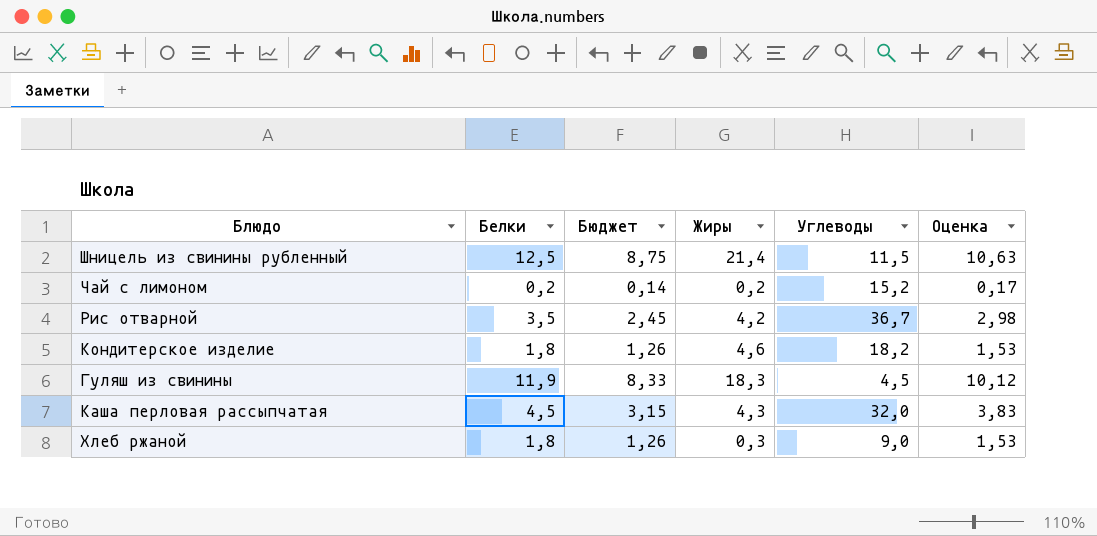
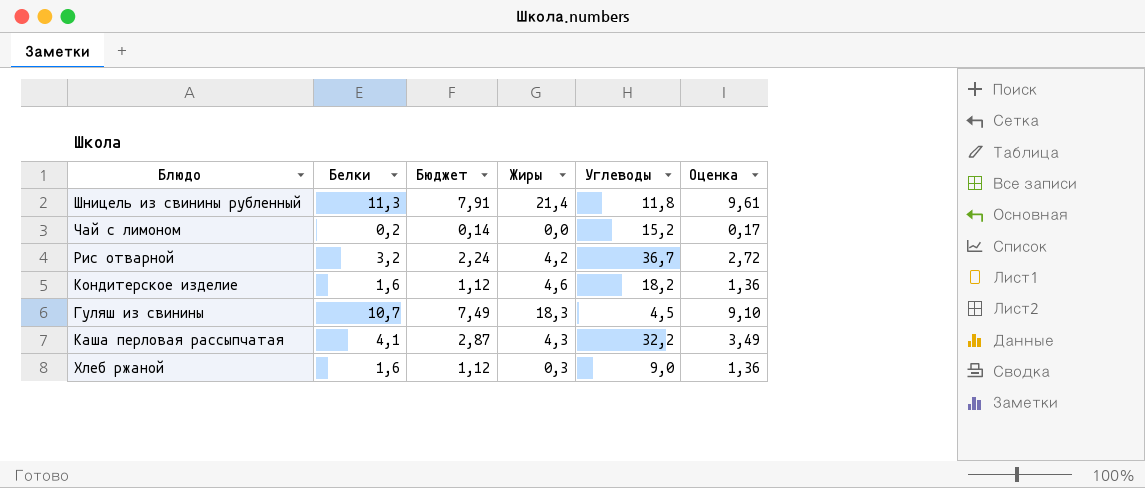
Шницель из свинины рубленный | Белки: 12,5 -> 11,3
Шницель из свинины рубленный | Бюджет: 8,75 -> 7,91
Шницель из свинины рубленный | Углеводы: 11,5 -> 11,8
Шницель из свинины рубленный | Оценка: 10,63 -> 9,61
Чай с лимоном | Жиры: 0,2 -> 0,0
Рис отварной | Белки: 3,5 -> 3,2
Рис отварной | Бюджет: 2,45 -> 2,24
Рис отварной | Оценка: 2,98 -> 2,72
Кондитерское изделие | Белки: 1,8 -> 1,6
Кондитерское изделие | Бюджет: 1,26 -> 1,12
Кондитерское изделие | Оценка: 1,53 -> 1,36
Гуляш из свинины | Белки: 11,9 -> 10,7
Гуляш из свинины | Бюджет: 8,33 -> 7,49
Гуляш из свинины | Оценка: 10,12 -> 9,10
Каша перловая рассыпчатая | Белки: 4,5 -> 4,1
Каша перловая рассыпчатая | Бюджет: 3,15 -> 2,87
Каша перловая рассыпчатая | Углеводы: 32,0 -> 32,2
Каша перловая рассыпчатая | Оценка: 3,83 -> 3,49
Хлеб ржаной | Белки: 1,8 -> 1,6
Хлеб ржаной | Бюджет: 1,26 -> 1,12
Хлеб ржаной | Оценка: 1,53 -> 1,36

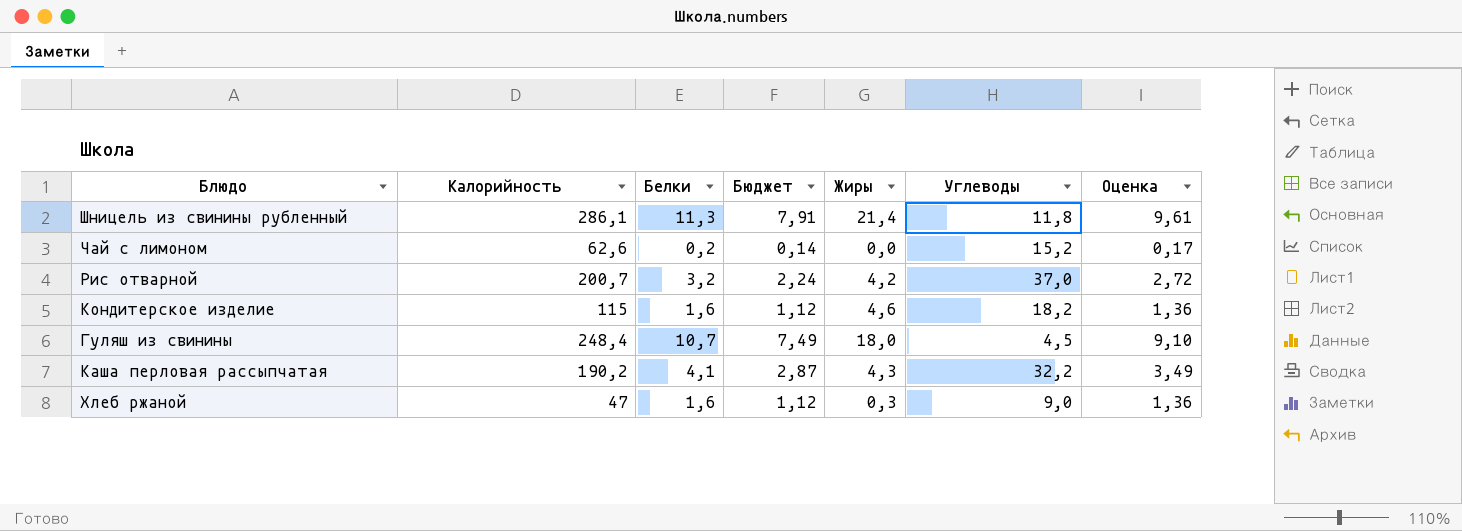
column Калорийность | position: none -> 2
Рис отварной | Углеводы: 36,7 -> 37,0
Гуляш из свинины | Жиры: 18,3 -> 18,0

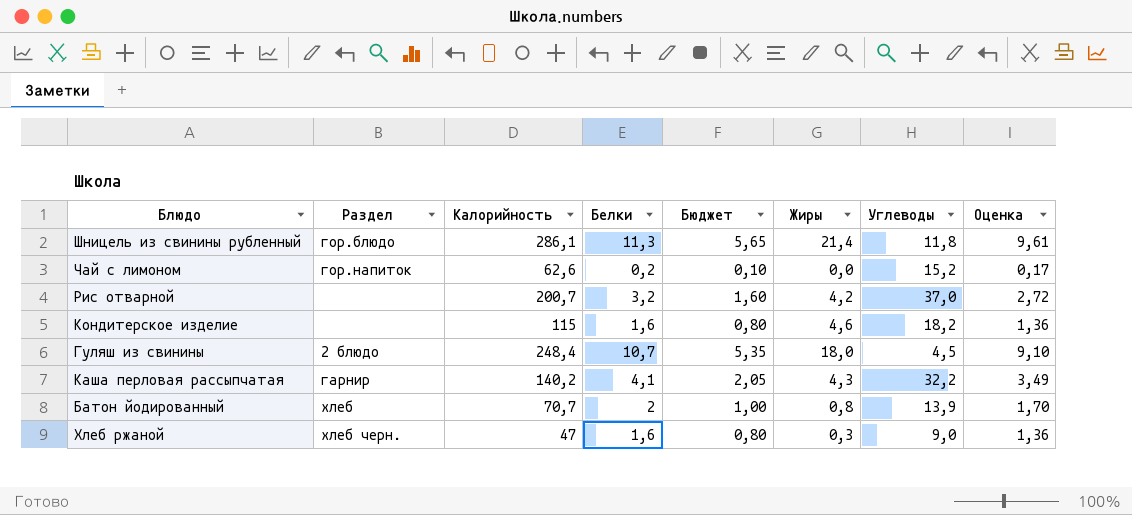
column Раздел | position: none -> 2
column Бюджет | formula: [Белки] * 0,7 -> [Белки] * 0,5
Каша перловая рассыпчатая | Калорийность: 190,2 -> 140,2
row Батон йодированный: none -> хлеб | 70,7 | 2 | 1,00 | 0,8 | 13,9 | 1,70

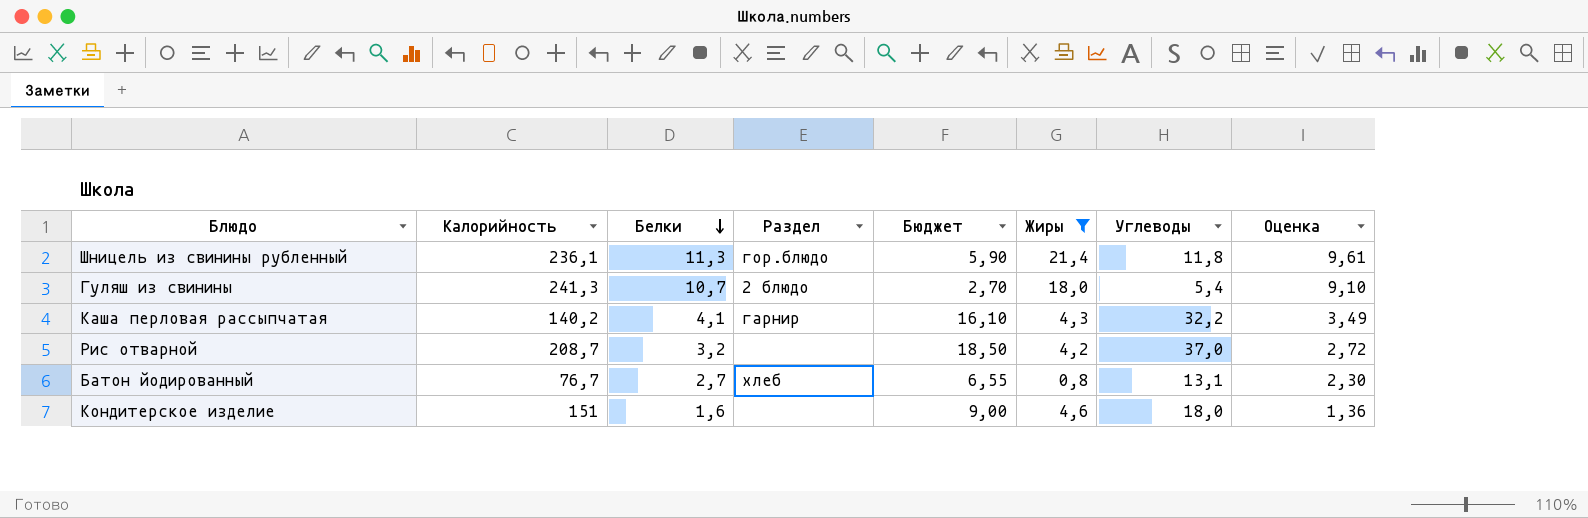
filter: none -> Жиры >= 0,8
row order: none -> Белки descending
column Раздел | position: 2 -> 4
column Бюджет | formula: [Белки] * 0,5 -> [Углеводы] * 0,5
Шницель из свинины рубленный | Калорийность: 286,1 -> 236,1
Гуляш из свинины | Калорийность: 248,4 -> 241,3
Гуляш из свинины | Углеводы: 4,5 -> 5,4
Рис отварной | Калорийность: 200,7 -> 208,7
Батон йодированный | Калорийность: 70,7 -> 76,7
Батон йодированный | Белки: 2 -> 2,7
Батон йодированный | Углеводы: 13,9 -> 13,1
Батон йодированный | Оценка: 1,70 -> 2,30
Кондитерское изделие | Калорийность: 115 -> 151
Кондитерское изделие | Углеводы: 18,2 -> 18,0

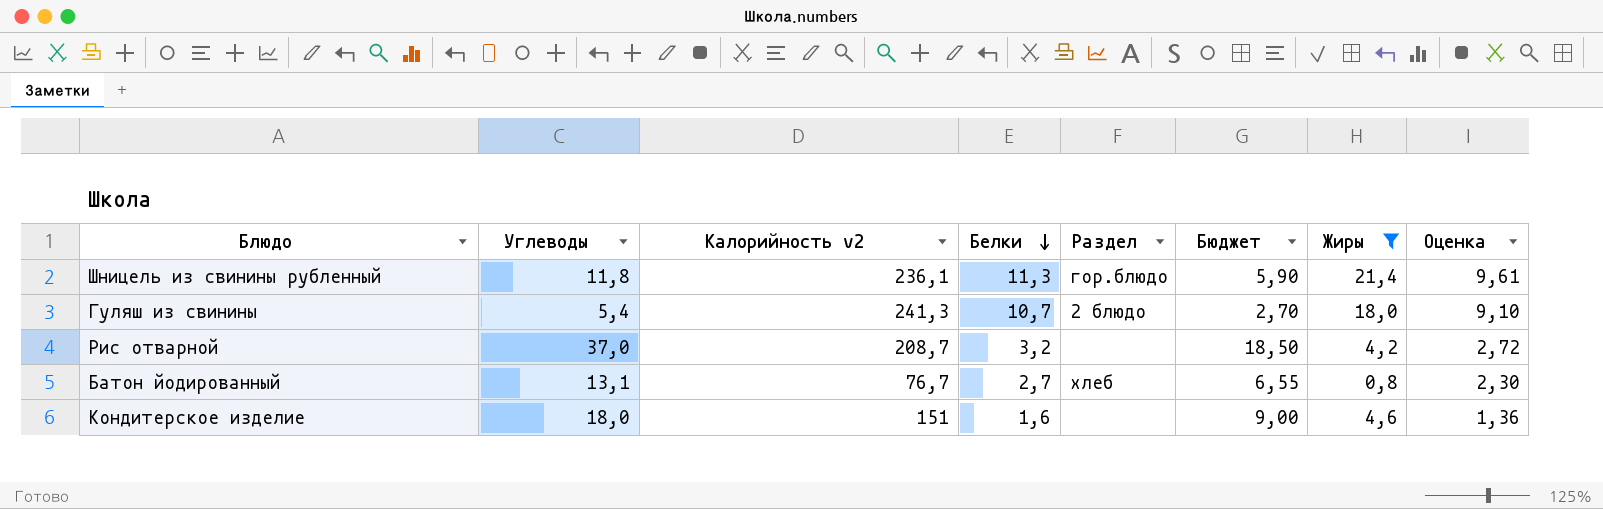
column Углеводы | position: 7 -> 2
column name: Калорийность -> Калорийность v2
row Каша перловая рассыпчатая: 140,2 | 4,1 | гарнир | 16,10 | 4,3 | 32,2 | 3,49 -> none

